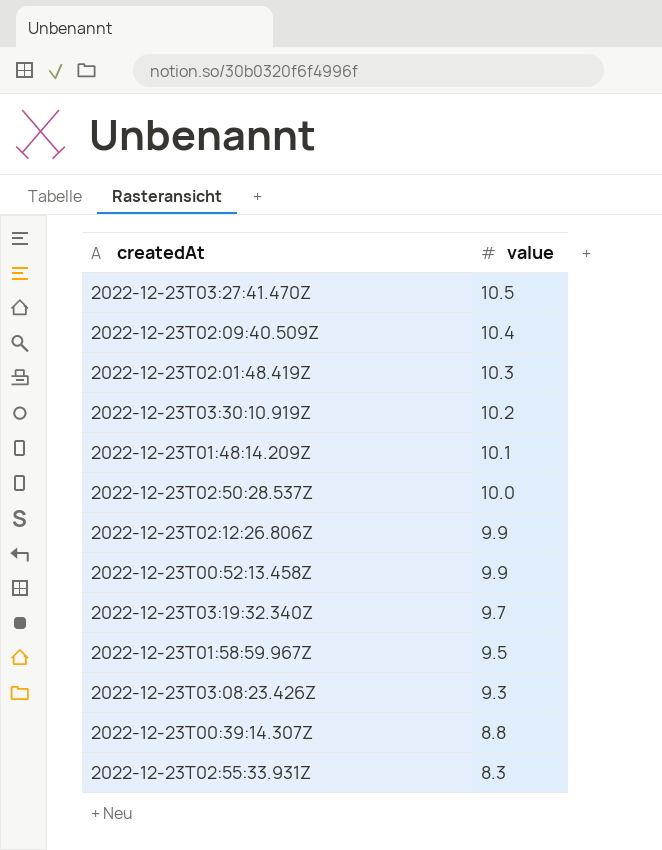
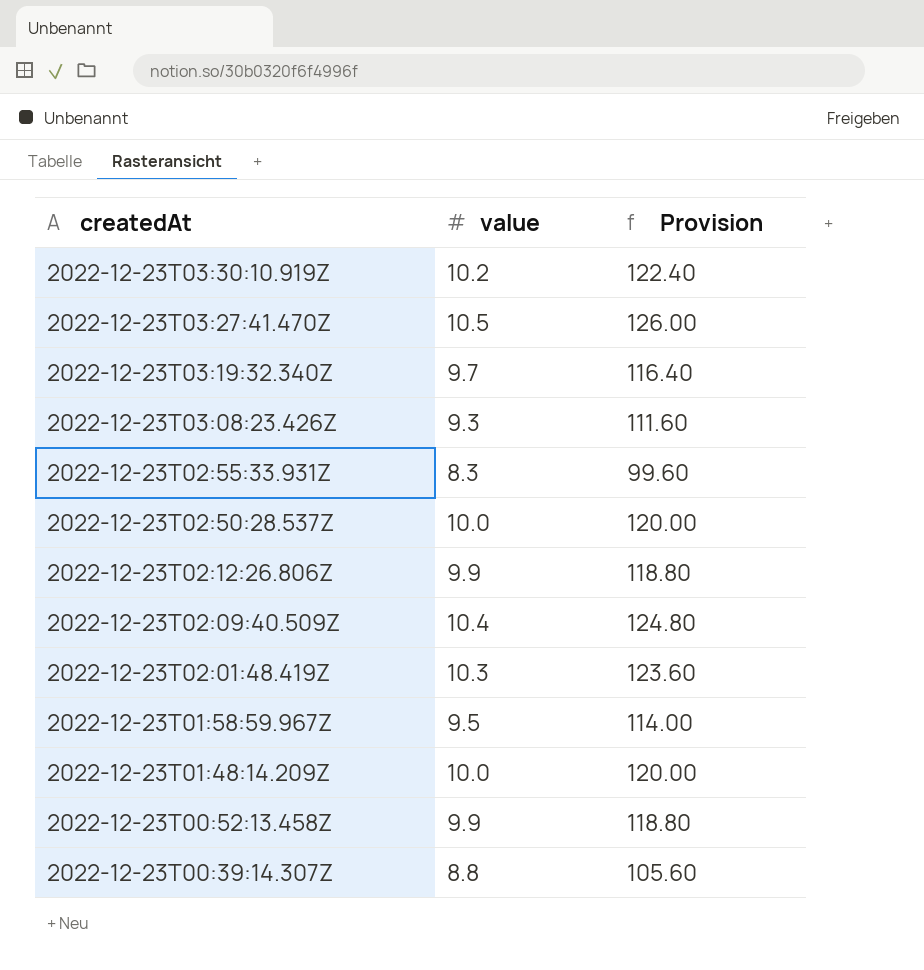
row order: value descending -> createdAt descending
column Provision | formula: none -> [value] * 12
2022-12-23T01:48:14.209Z | value: 10.1 -> 10.0

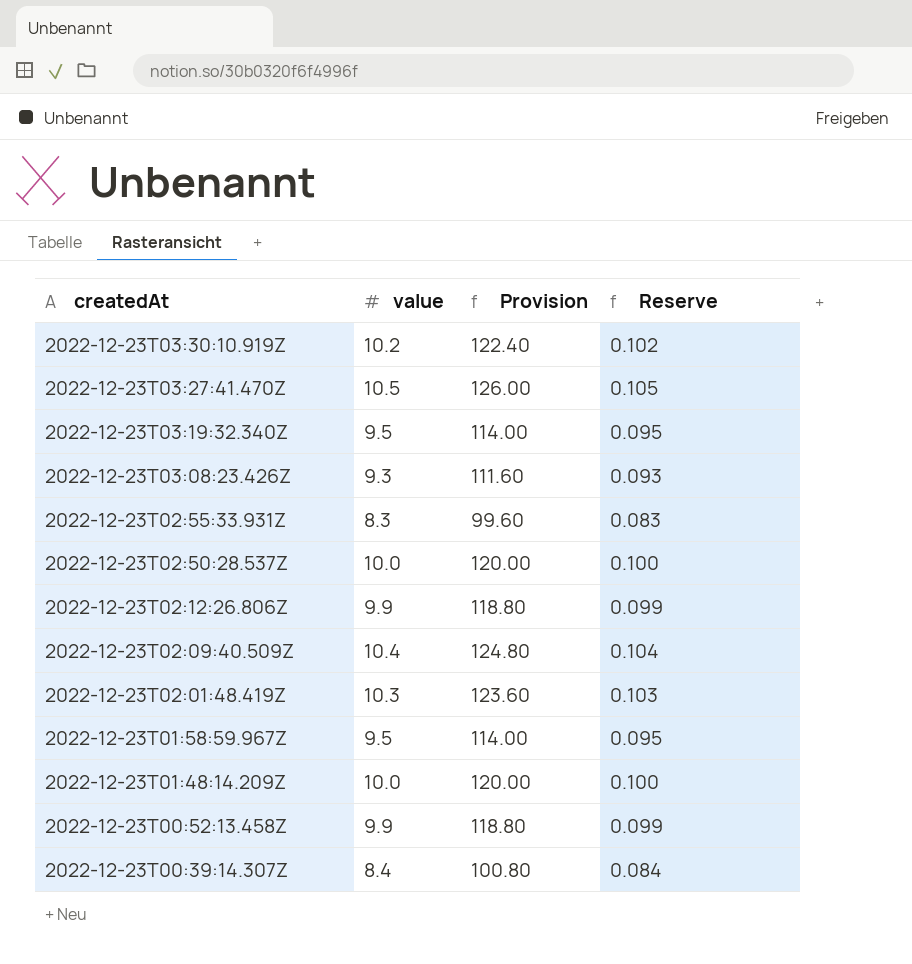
column Reserve | formula: none -> [value] * 0.01
2022-12-23T03:19:32.340Z | value: 9.7 -> 9.5
2022-12-23T03:19:32.340Z | Provision: 116.40 -> 114.00
2022-12-23T00:39:14.307Z | value: 8.8 -> 8.4
2022-12-23T00:39:14.307Z | Provision: 105.60 -> 100.80

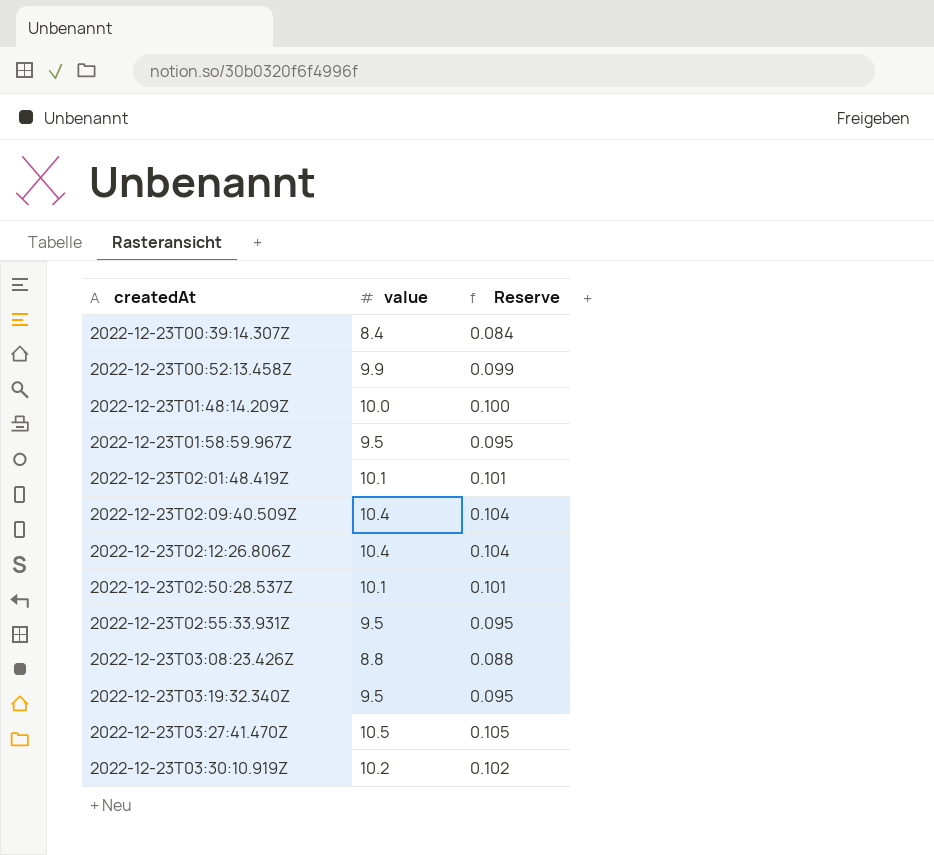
row order: createdAt descending -> createdAt ascending
column Provision | formula: [value] * 12 -> none
2022-12-23T02:01:48.419Z | value: 10.3 -> 10.1
2022-12-23T02:01:48.419Z | Reserve: 0.103 -> 0.101
2022-12-23T02:12:26.806Z | value: 9.9 -> 10.4
2022-12-23T02:12:26.806Z | Reserve: 0.099 -> 0.104
2022-12-23T02:50:28.537Z | value: 10.0 -> 10.1
2022-12-23T02:50:28.537Z | Reserve: 0.100 -> 0.101
2022-12-23T02:55:33.931Z | value: 8.3 -> 9.5
2022-12-23T02:55:33.931Z | Reserve: 0.083 -> 0.095
2022-12-23T03:08:23.426Z | value: 9.3 -> 8.8
2022-12-23T03:08:23.426Z | Reserve: 0.093 -> 0.088

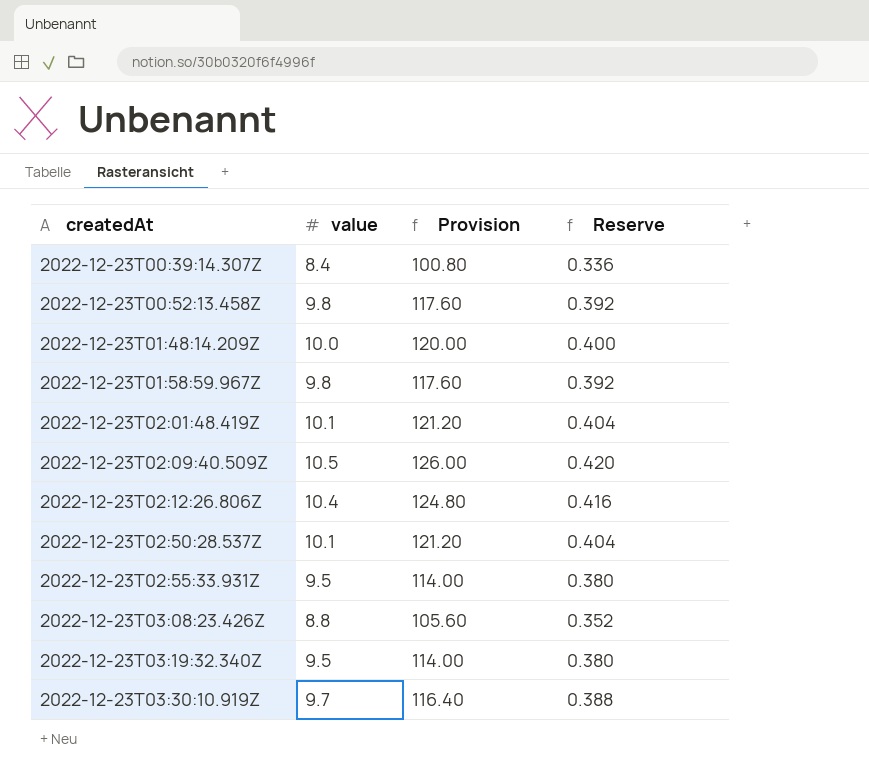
column Provision | formula: none -> [value] * 12
column Reserve | formula: [value] * 0.01 -> [value] * 0.04
row 2022-12-23T03:27:41.470Z: 10.5 | 0.105 -> none
2022-12-23T00:52:13.458Z | value: 9.9 -> 9.8
2022-12-23T01:58:59.967Z | value: 9.5 -> 9.8
2022-12-23T02:09:40.509Z | value: 10.4 -> 10.5
2022-12-23T03:30:10.919Z | value: 10.2 -> 9.7

